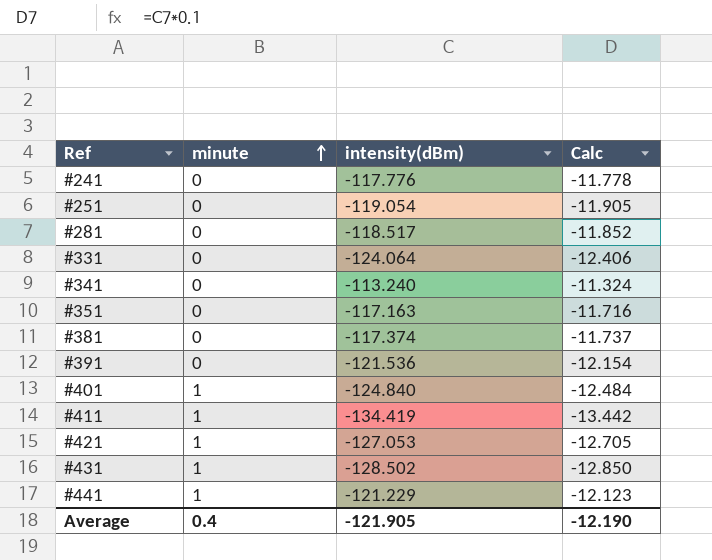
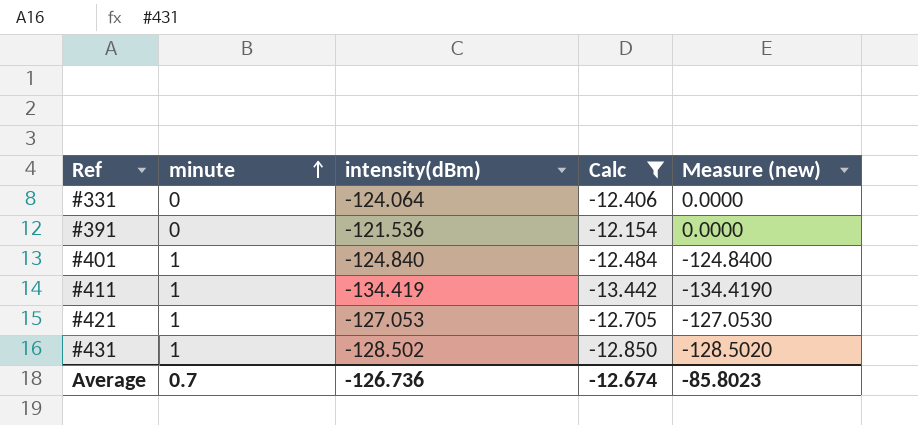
filter: none -> Calc <= -12.154
column Measure (new) | formula: none -> [minute] * [intensity(dBm)]
Average | minute: 0.4 -> 0.7
Average | intensity(dBm): -121.905 -> -126.736
Average | Calc: -12.190 -> -12.674

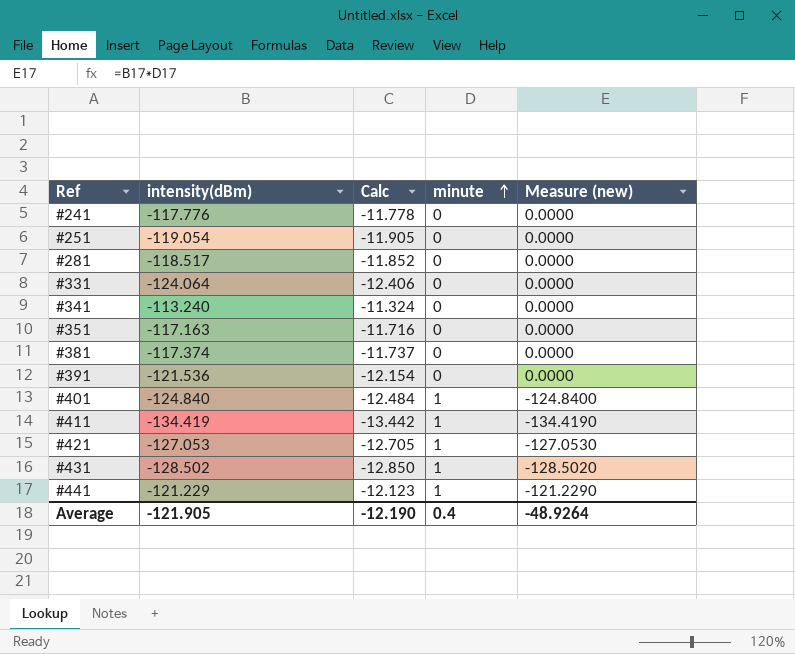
filter: Calc <= -12.154 -> none
column minute | position: 2 -> 4
Average | intensity(dBm): -126.736 -> -121.905
Average | Calc: -12.674 -> -12.190
Average | minute: 0.7 -> 0.4
Average | Measure (new): -85.8023 -> -48.9264

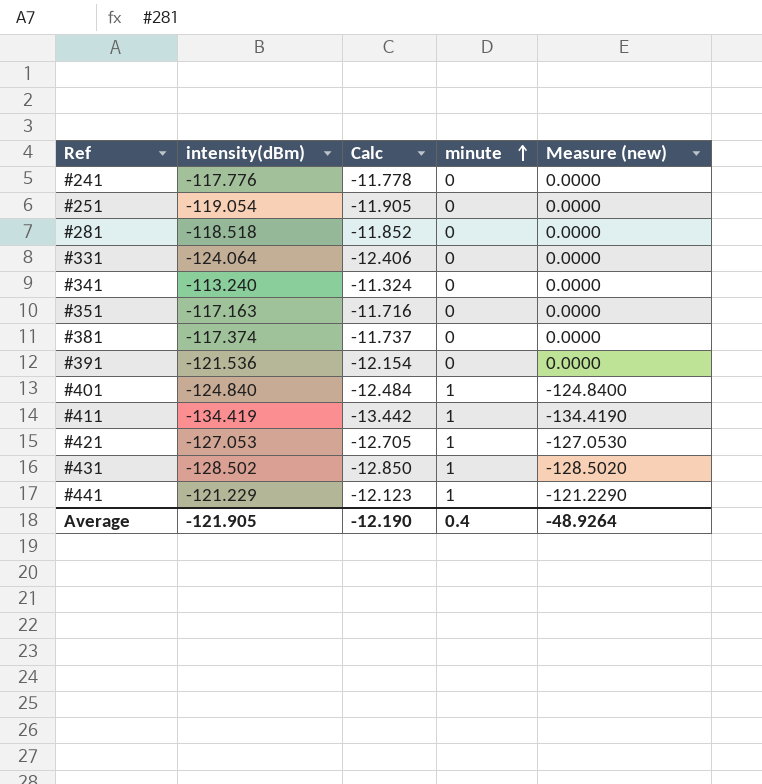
#281 | intensity(dBm): -118.517 -> -118.518

